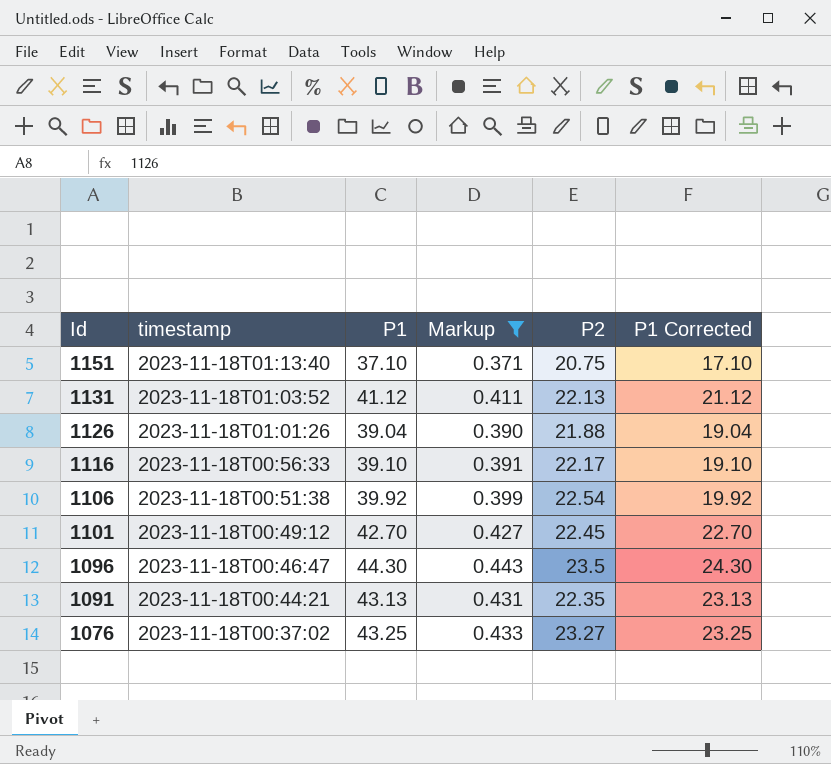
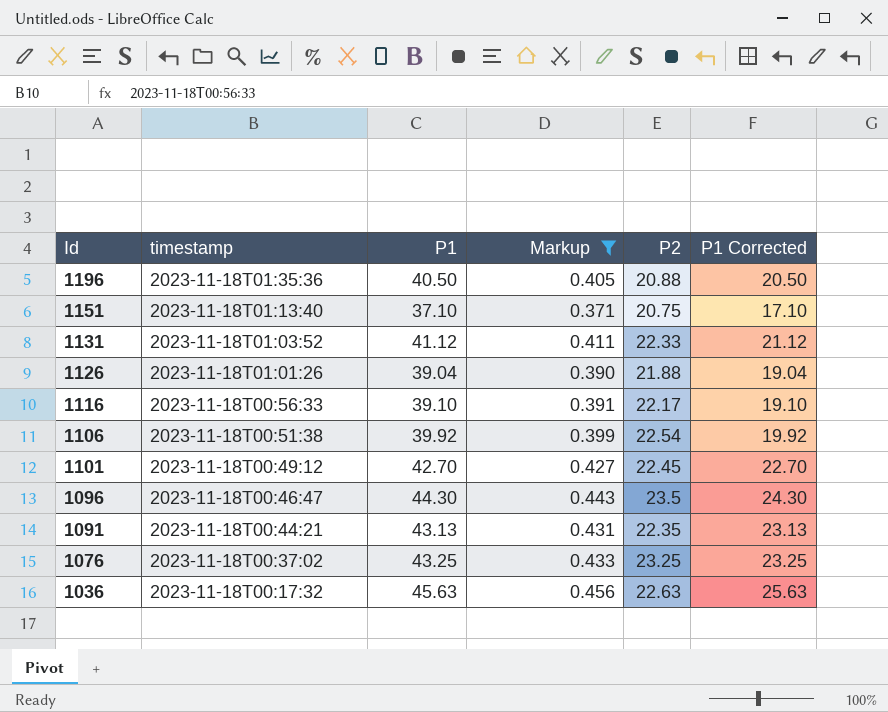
row 1196: none -> 2023-11-18T01:35:36 | 40.50 | 0.405 | 20.88 | 20.50
1131 | P2: 22.13 -> 22.33
1076 | P2: 23.27 -> 23.25
row 1036: none -> 2023-11-18T00:17:32 | 45.63 | 0.456 | 22.63 | 25.63

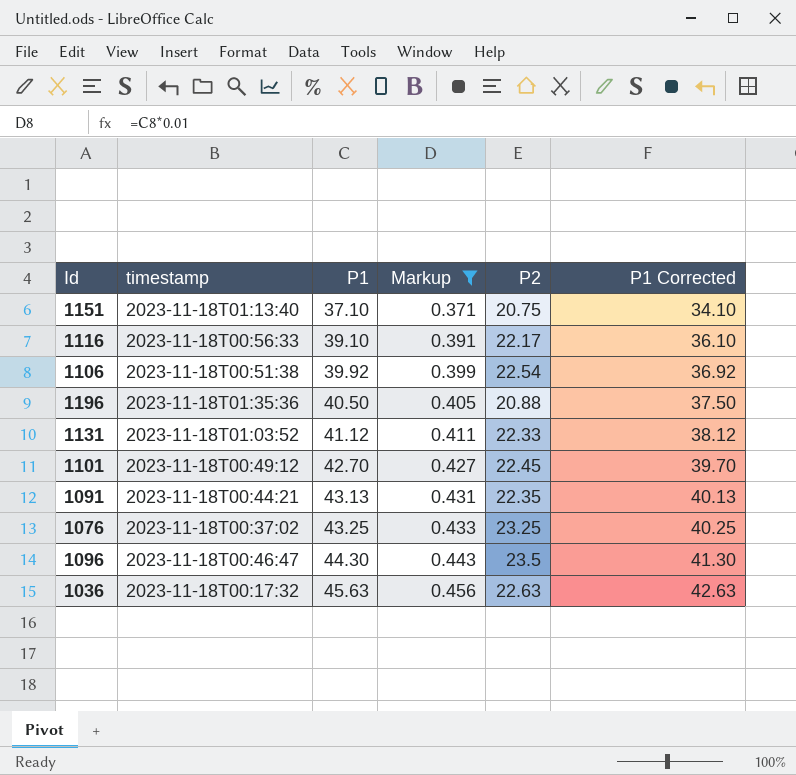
row order: Id descending -> P1 ascending
column P1 Corrected | formula: [P1] - 20 -> [P1] - 3
row 1126: 2023-11-18T01:01:26 | 39.04 | 0.390 | 21.88 | 19.04 -> none

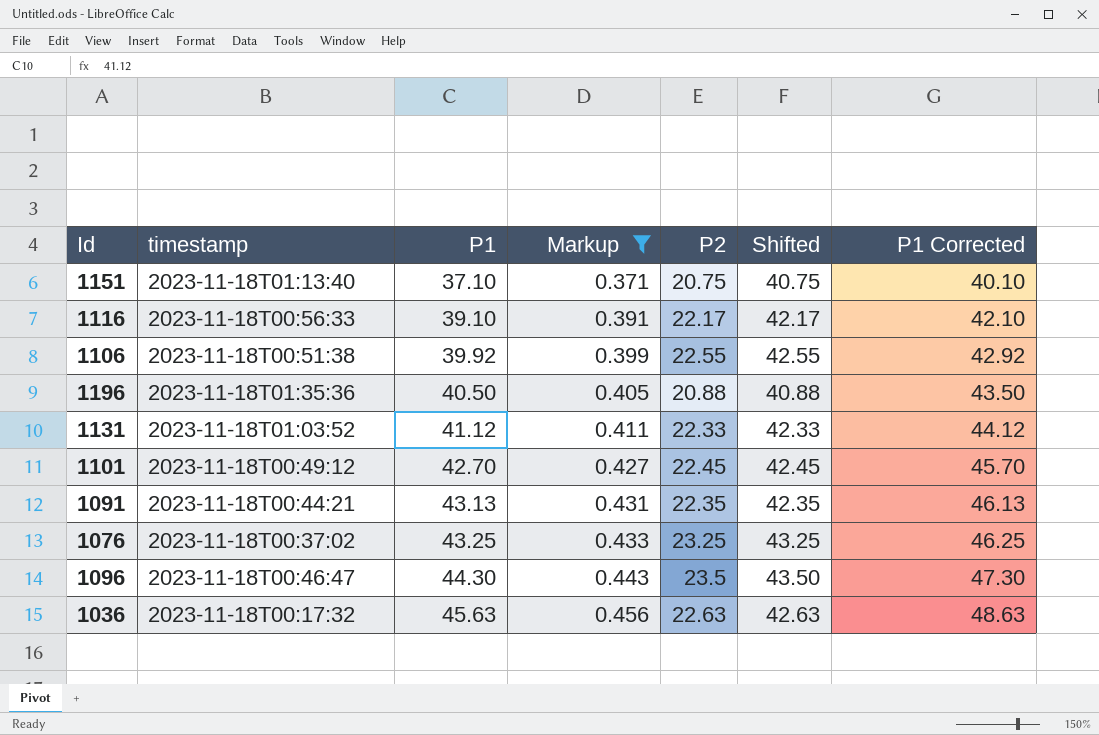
column Shifted | formula: none -> [P2] + 20
column P1 Corrected | formula: [P1] - 3 -> [P1] + 3
1106 | P2: 22.54 -> 22.55

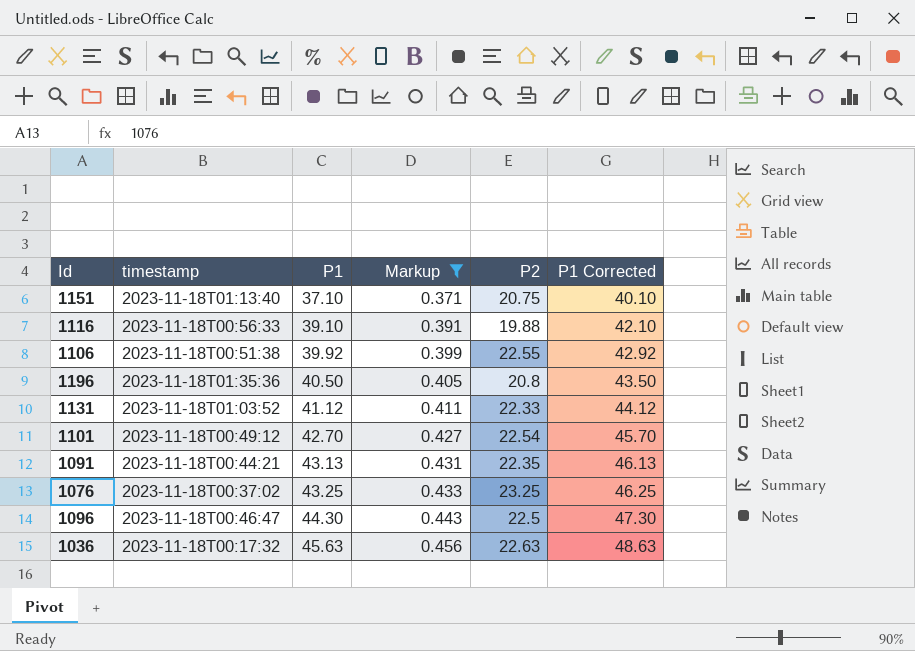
column Shifted | formula: [P2] + 20 -> none
1116 | P2: 22.17 -> 19.88
1196 | P2: 20.88 -> 20.8
1101 | P2: 22.45 -> 22.54
1096 | P2: 23.5 -> 22.5

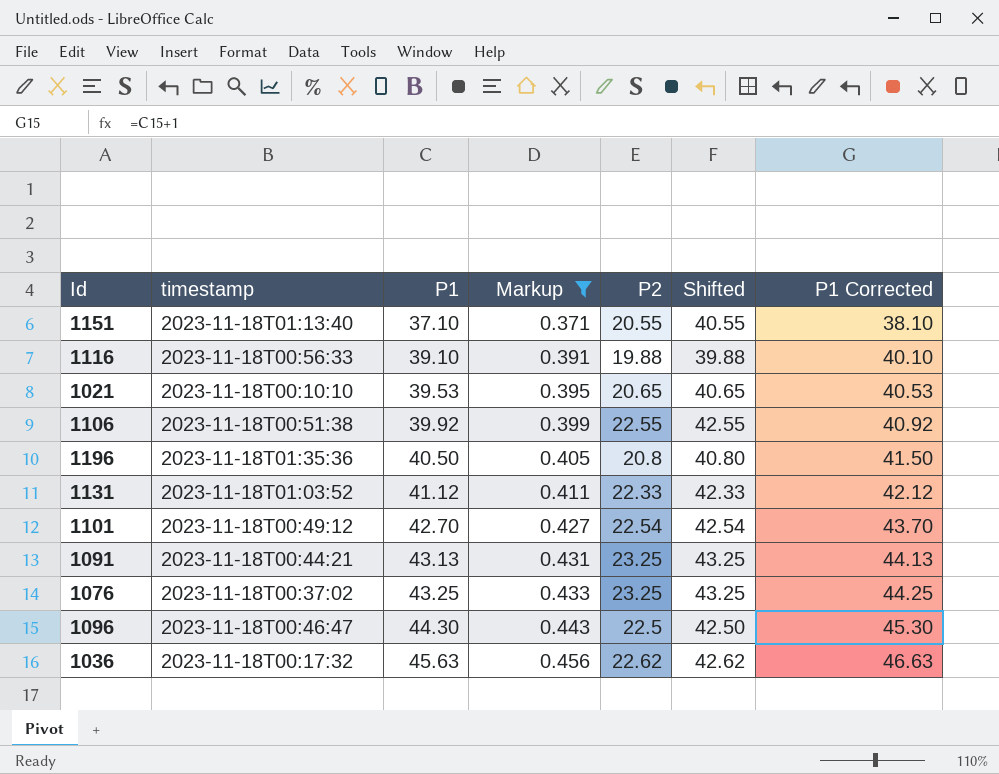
column Shifted | formula: none -> [P2] + 20
column P1 Corrected | formula: [P1] + 3 -> [P1] + 1
1151 | P2: 20.75 -> 20.55
row 1021: none -> 2023-11-18T00:10:10 | 39.53 | 0.395 | 20.65 | 40.65 | 40.53
1091 | P2: 22.35 -> 23.25
1036 | P2: 22.63 -> 22.62

